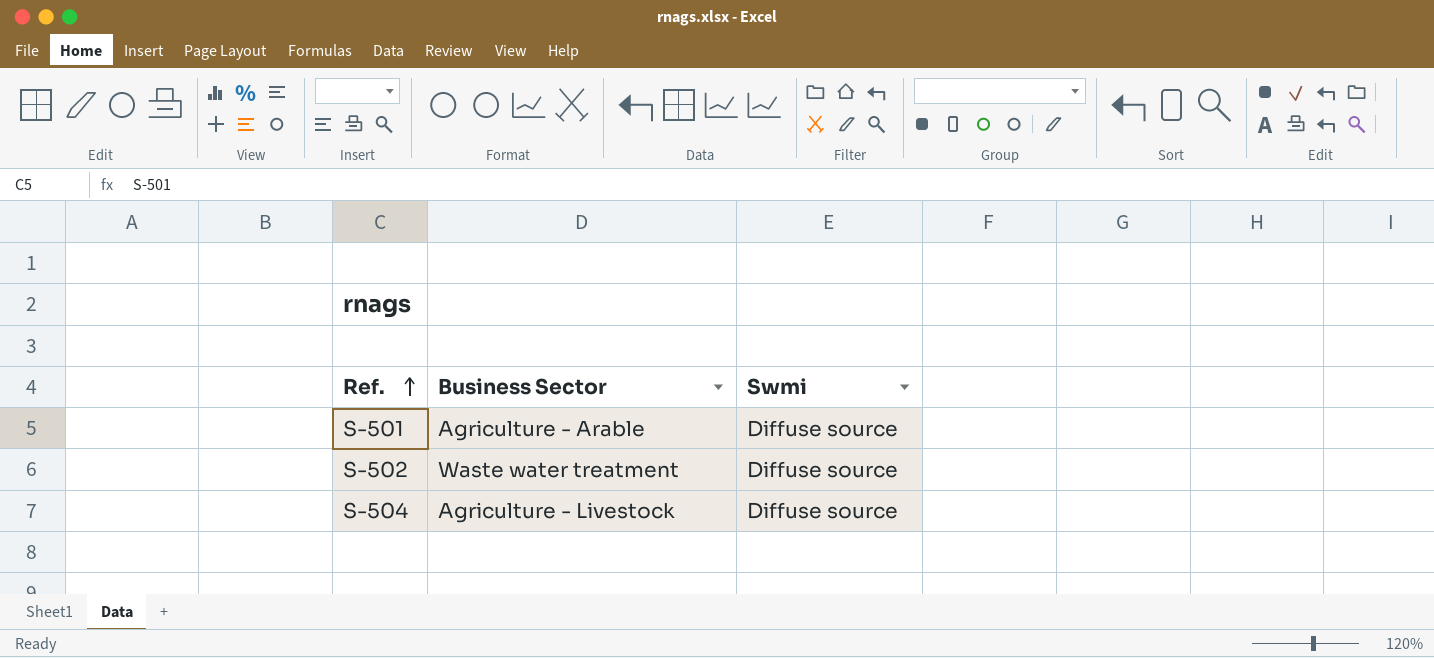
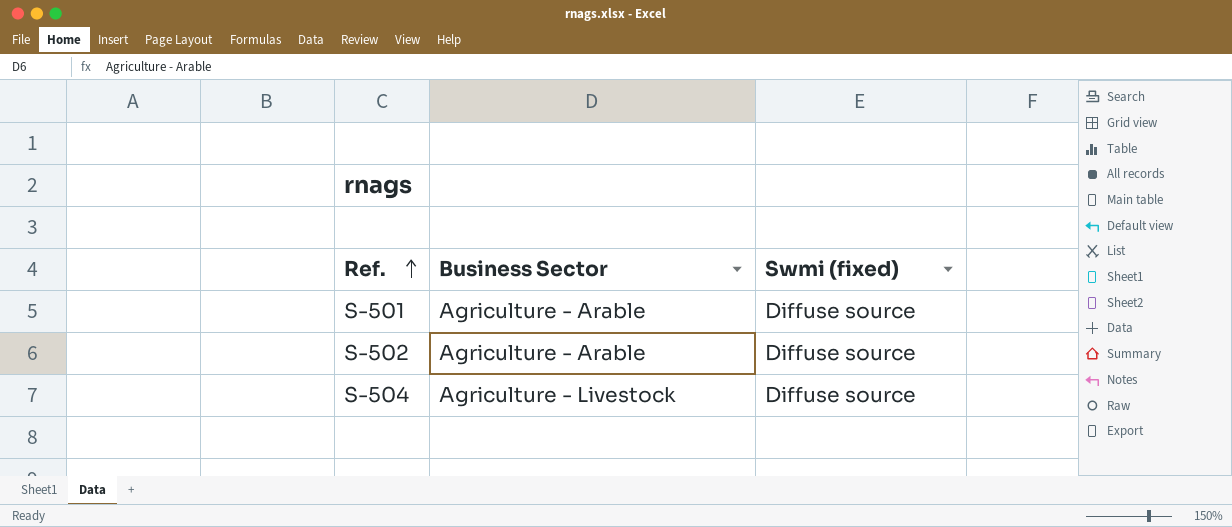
column name: Swmi -> Swmi (fixed)
S-502 | Business Sector: Waste water treatment -> Agriculture - Arable

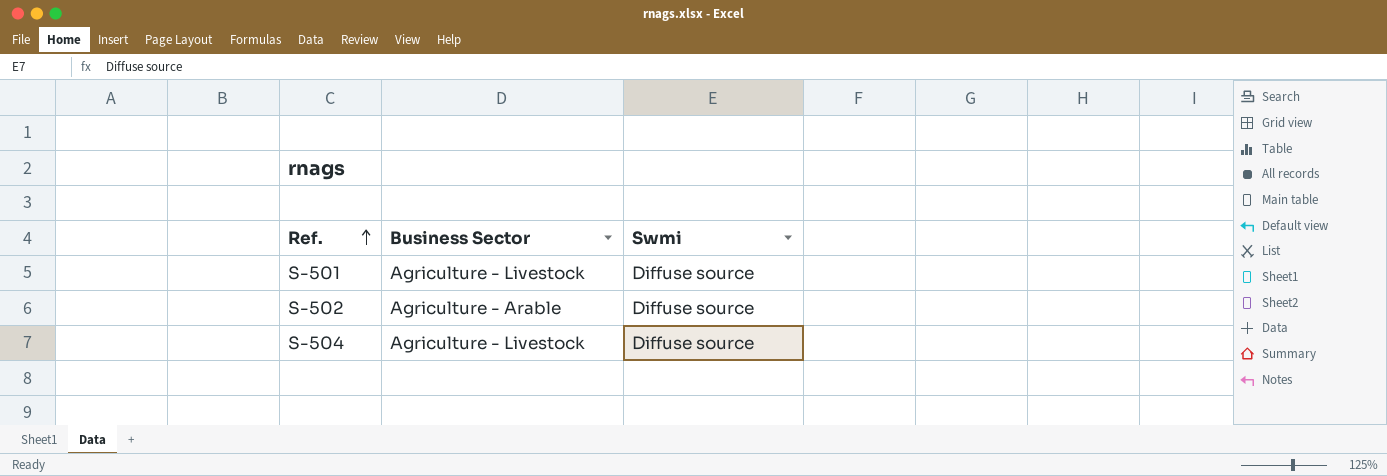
column name: Swmi (fixed) -> Swmi
S-501 | Business Sector: Agriculture - Arable -> Agriculture - Livestock

